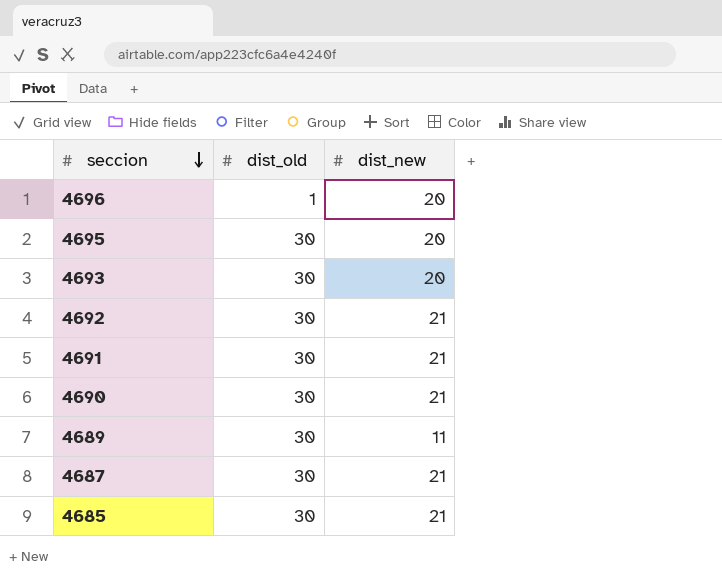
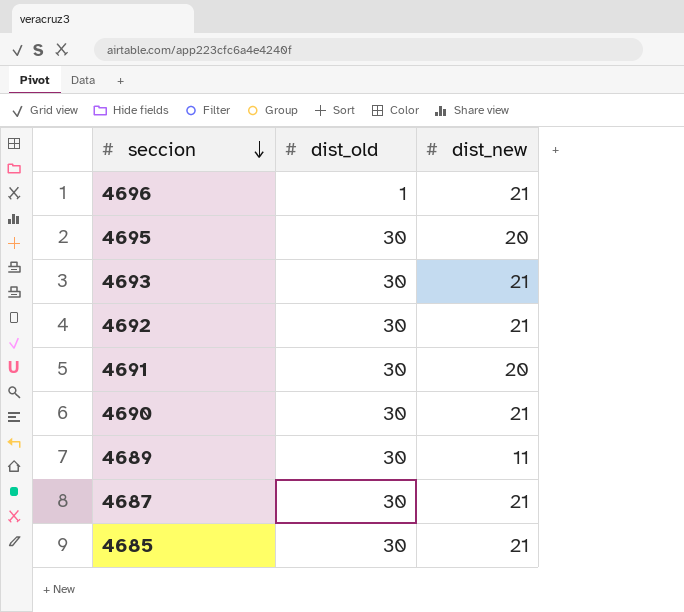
4696 | dist_new: 20 -> 21
4693 | dist_new: 20 -> 21
4691 | dist_new: 21 -> 20

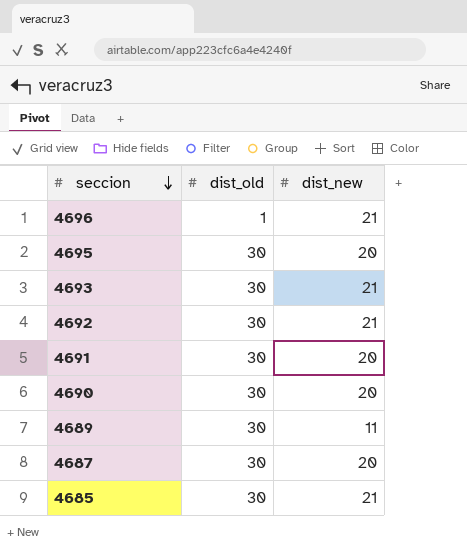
4690 | dist_new: 21 -> 20
4687 | dist_new: 21 -> 20

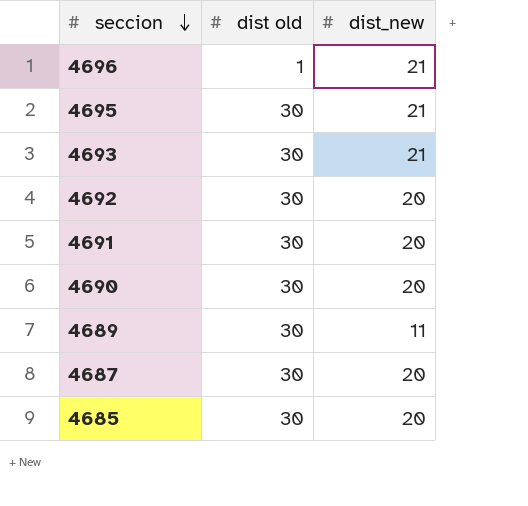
column name: dist_old -> dist old
4695 | dist_new: 20 -> 21
4692 | dist_new: 21 -> 20
4685 | dist_new: 21 -> 20

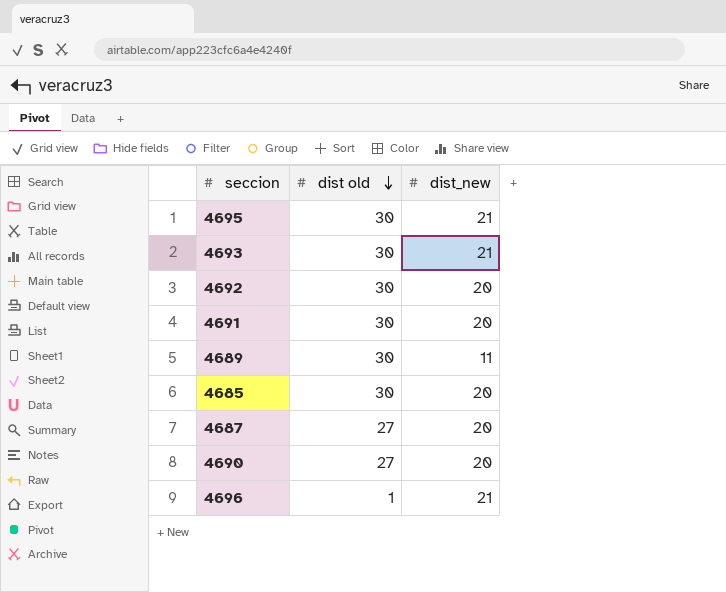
row order: seccion descending -> dist old descending
4687 | dist old: 30 -> 27
4690 | dist old: 30 -> 27

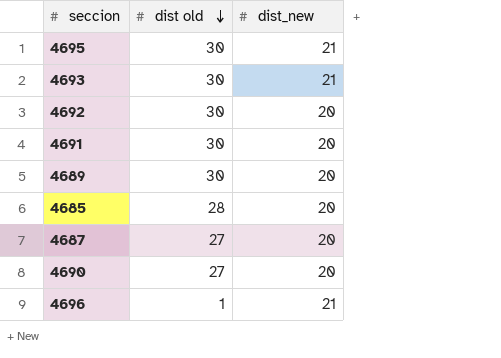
4689 | dist_new: 11 -> 20
4685 | dist old: 30 -> 28

